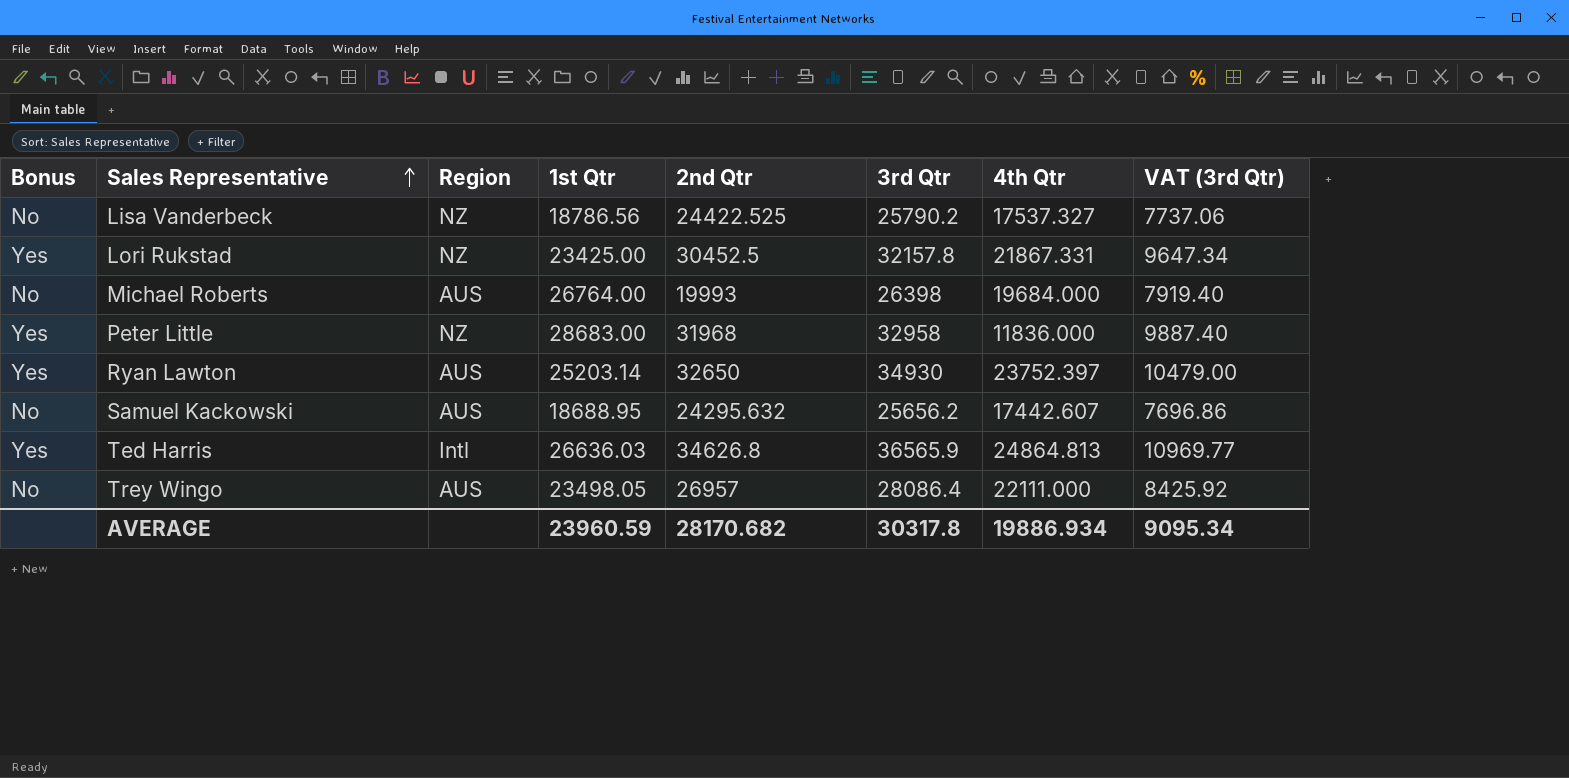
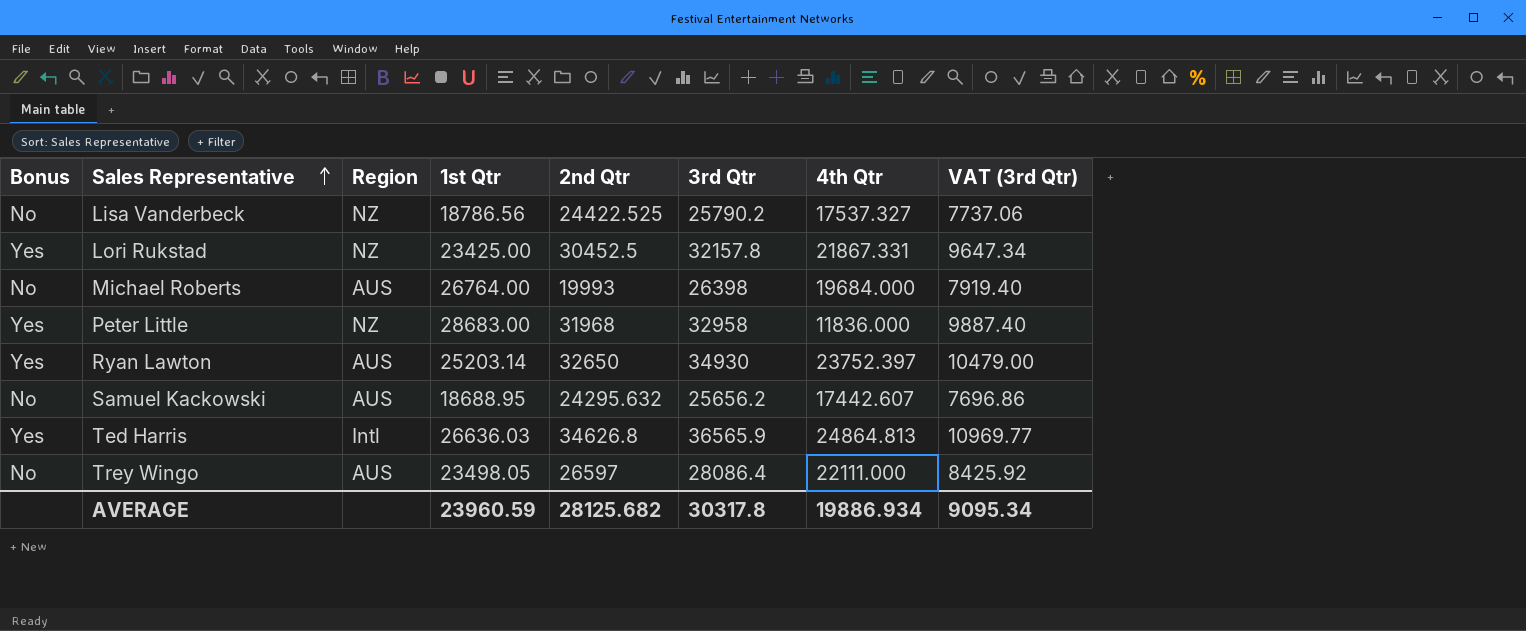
Trey Wingo | 2nd Qtr: 26957 -> 26597
AVERAGE | 2nd Qtr: 28170.682 -> 28125.682

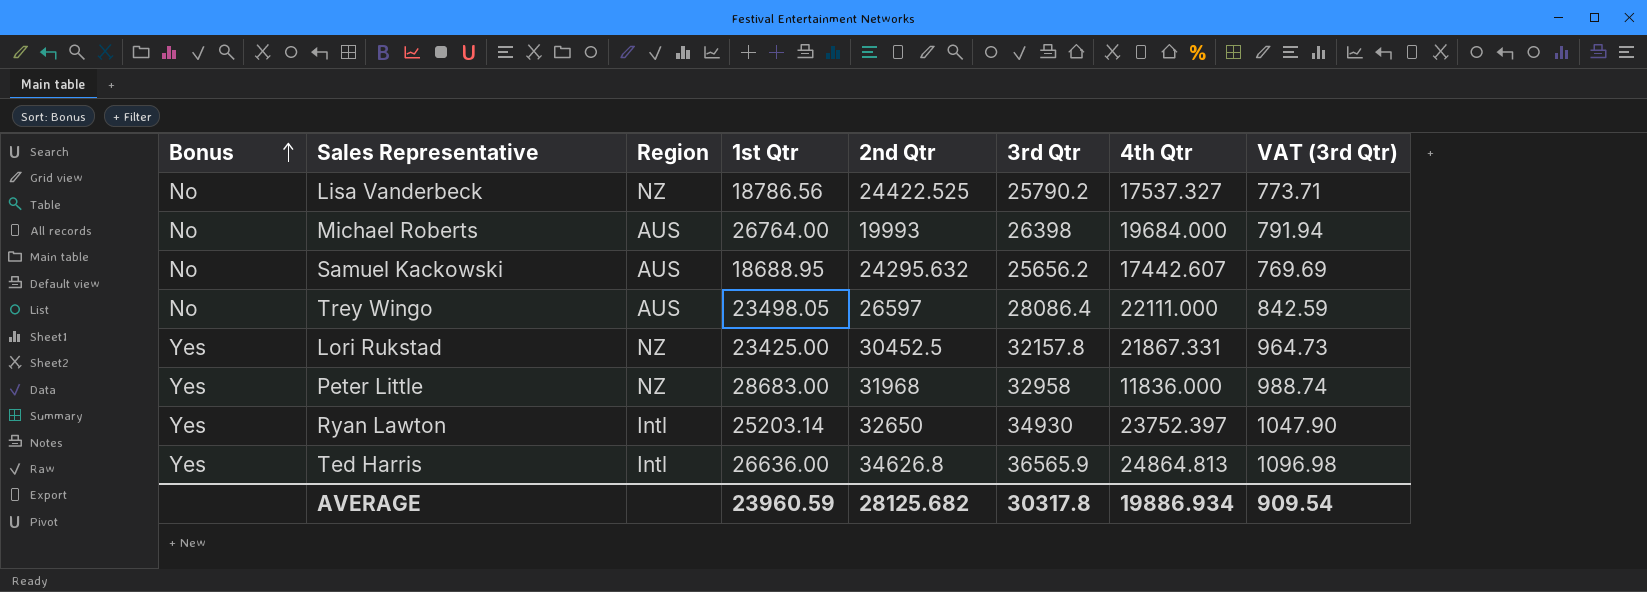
row order: Sales Representative ascending -> Bonus ascending
column VAT (3rd Qtr) | formula: [3rd Qtr] * 0.3 -> [3rd Qtr] * 0.03
Ryan Lawton | Region: AUS -> Intl
Ted Harris | 1st Qtr: 26636.03 -> 26636.00
AVERAGE | VAT (3rd Qtr): 9095.34 -> 909.54

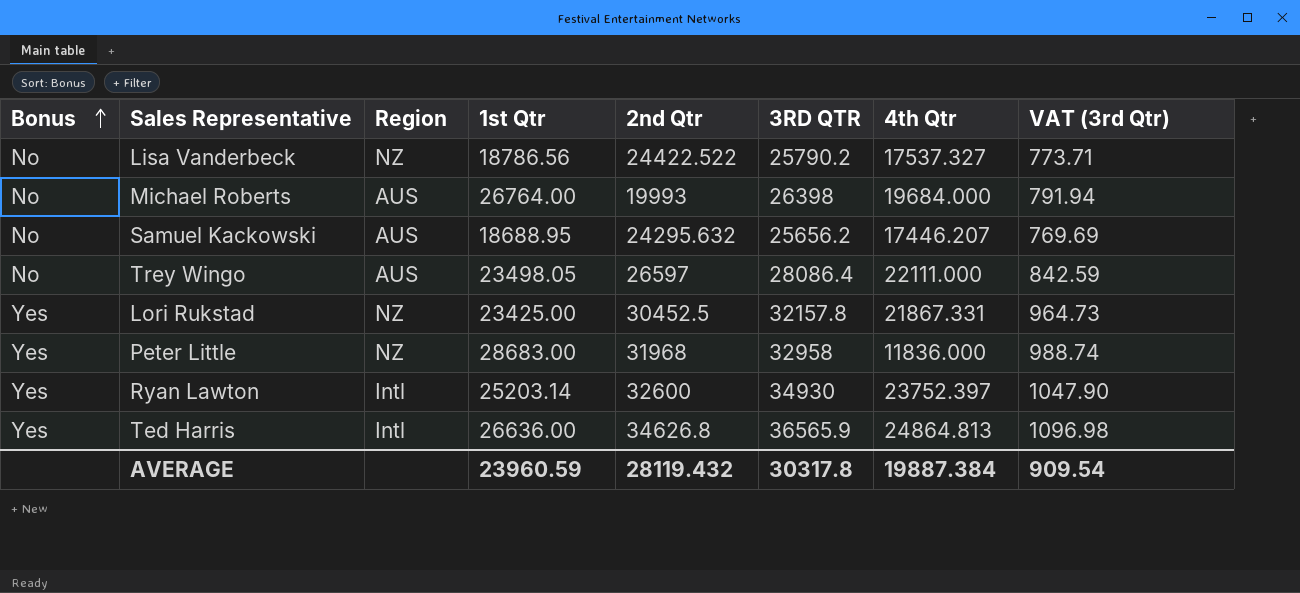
column name: 3rd Qtr -> 3RD QTR
Lisa Vanderbeck | 2nd Qtr: 24422.525 -> 24422.522
Samuel Kackowski | 4th Qtr: 17442.607 -> 17446.207
Ryan Lawton | 2nd Qtr: 32650 -> 32600
AVERAGE | 2nd Qtr: 28125.682 -> 28119.432
AVERAGE | 4th Qtr: 19886.934 -> 19887.384

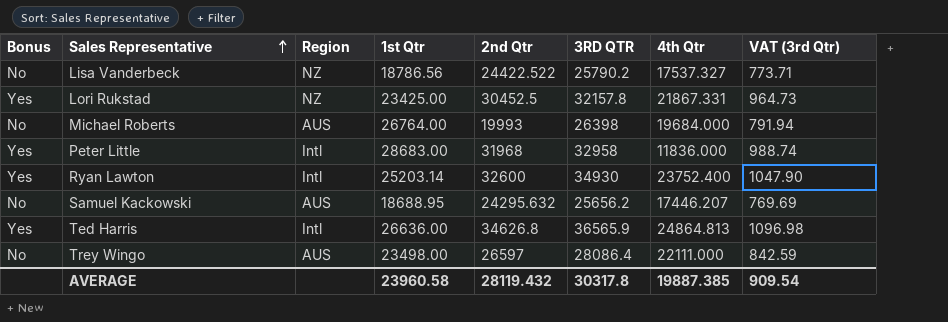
row order: Bonus ascending -> Sales Representative ascending
Peter Little | Region: NZ -> Intl
Ryan Lawton | 4th Qtr: 23752.397 -> 23752.400
Trey Wingo | 1st Qtr: 23498.05 -> 23498.00
AVERAGE | 1st Qtr: 23960.59 -> 23960.58
AVERAGE | 4th Qtr: 19887.384 -> 19887.385

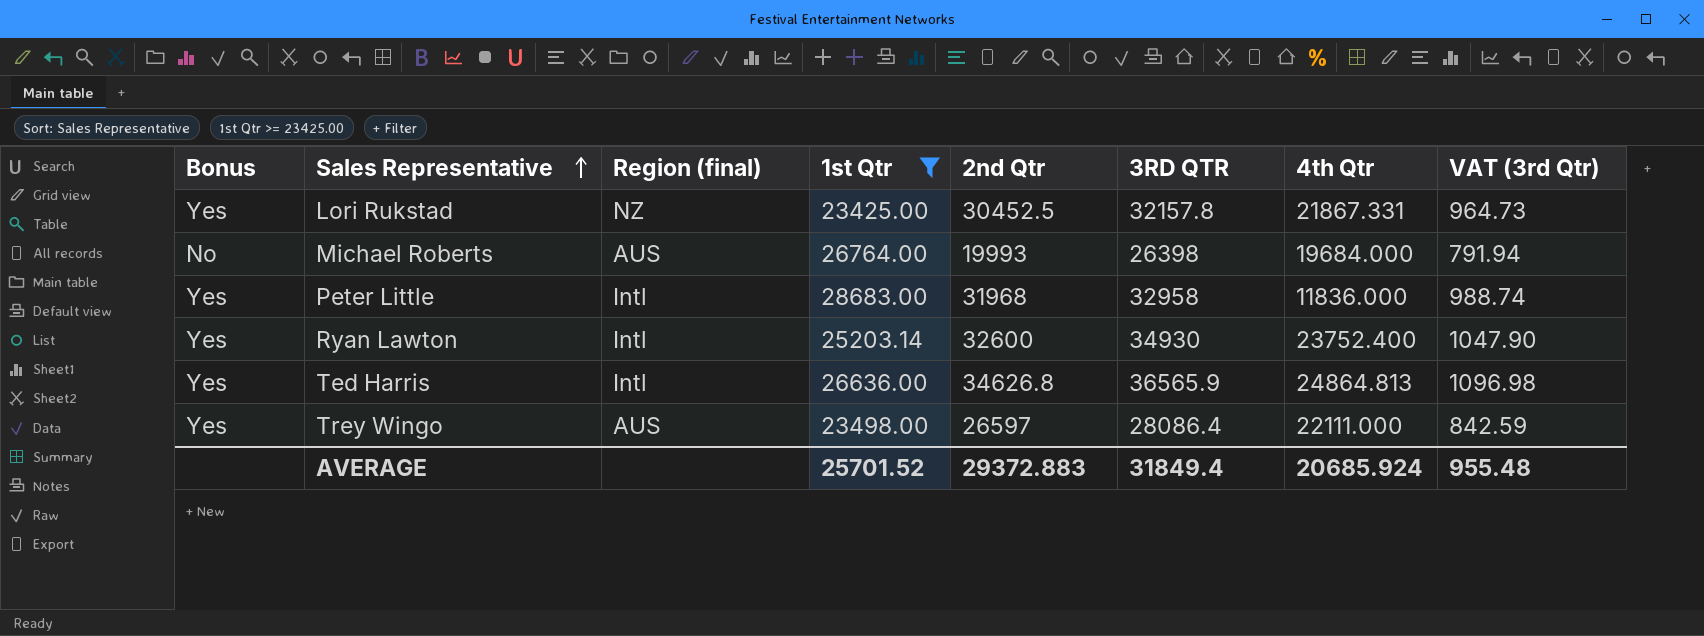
filter: none -> 1st Qtr >= 23425.00
column name: Region -> Region (final)
Trey Wingo | Bonus: No -> Yes
AVERAGE | 1st Qtr: 23960.58 -> 25701.52
AVERAGE | 2nd Qtr: 28119.432 -> 29372.883
AVERAGE | 3RD QTR: 30317.8 -> 31849.4
AVERAGE | 4th Qtr: 19887.385 -> 20685.924
AVERAGE | VAT (3rd Qtr): 909.54 -> 955.48

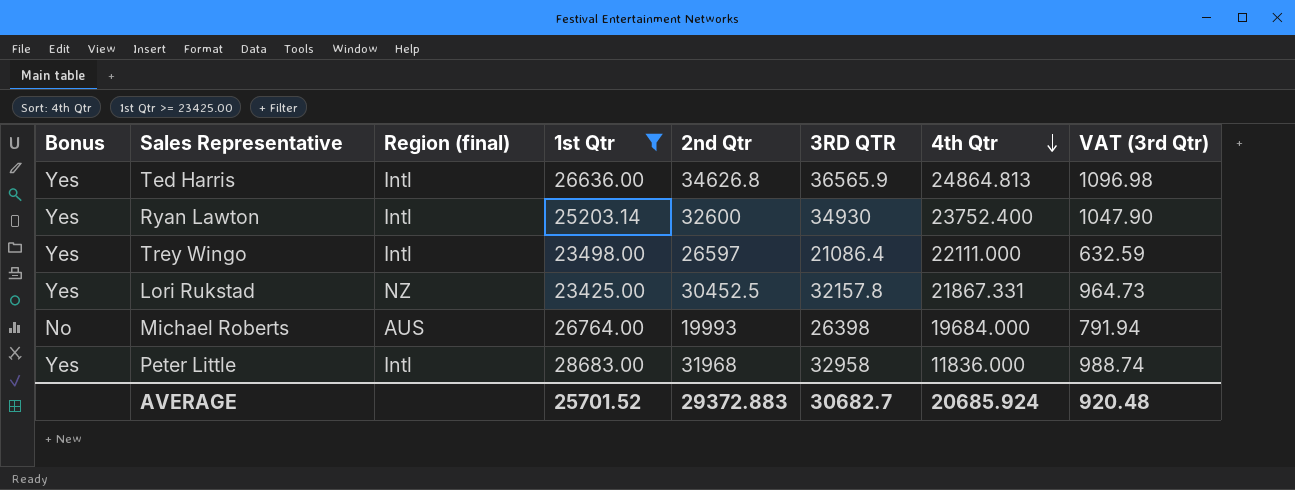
row order: Sales Representative ascending -> 4th Qtr descending
Trey Wingo | Region (final): AUS -> Intl
Trey Wingo | 3RD QTR: 28086.4 -> 21086.4
Trey Wingo | VAT (3rd Qtr): 842.59 -> 632.59
AVERAGE | 3RD QTR: 31849.4 -> 30682.7
AVERAGE | VAT (3rd Qtr): 955.48 -> 920.48

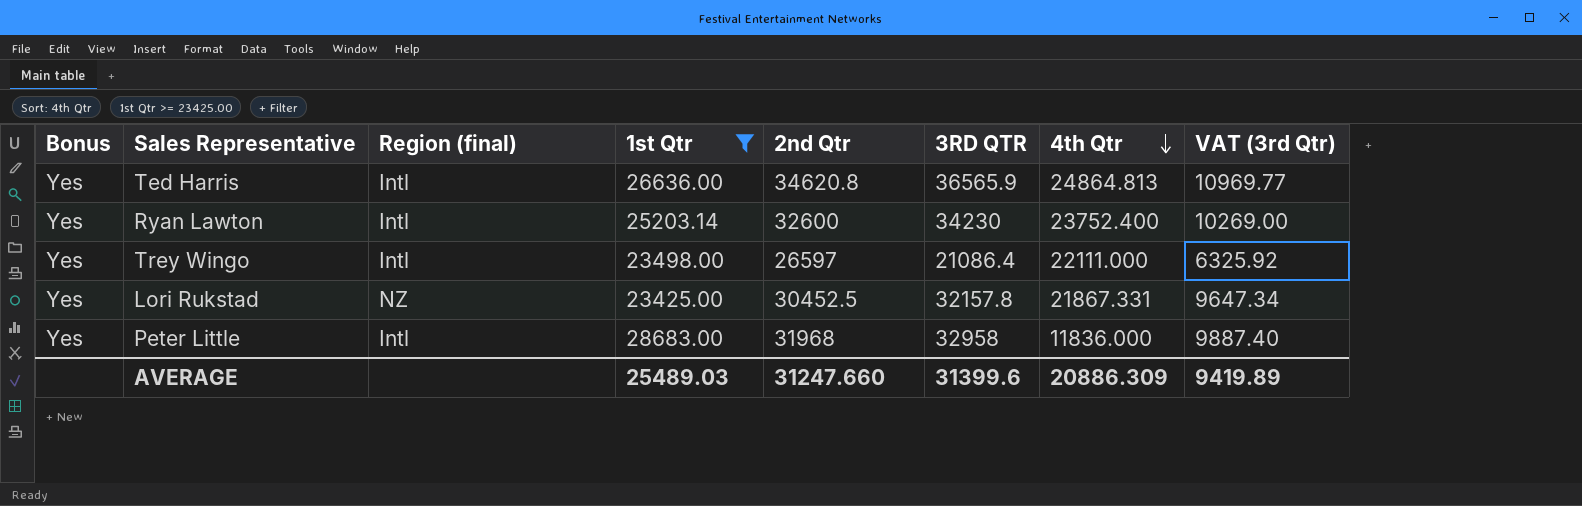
column VAT (3rd Qtr) | formula: [3RD QTR] * 0.03 -> [3RD QTR] * 0.3
row Michael Roberts: No | AUS | 26764.00 | 19993 | 26398 | 19684.000 | 791.94 -> none
Ted Harris | 2nd Qtr: 34626.8 -> 34620.8
Ryan Lawton | 3RD QTR: 34930 -> 34230
AVERAGE | 1st Qtr: 25701.52 -> 25489.03
AVERAGE | 2nd Qtr: 29372.883 -> 31247.660
AVERAGE | 3RD QTR: 30682.7 -> 31399.6
AVERAGE | 4th Qtr: 20685.924 -> 20886.309
AVERAGE | VAT (3rd Qtr): 920.48 -> 9419.89

